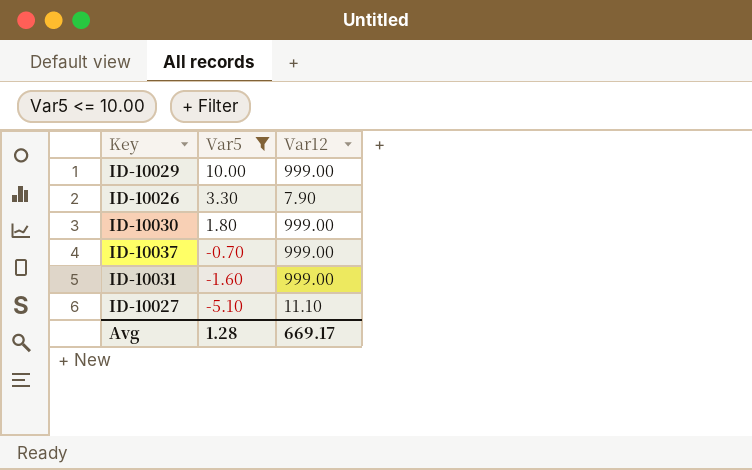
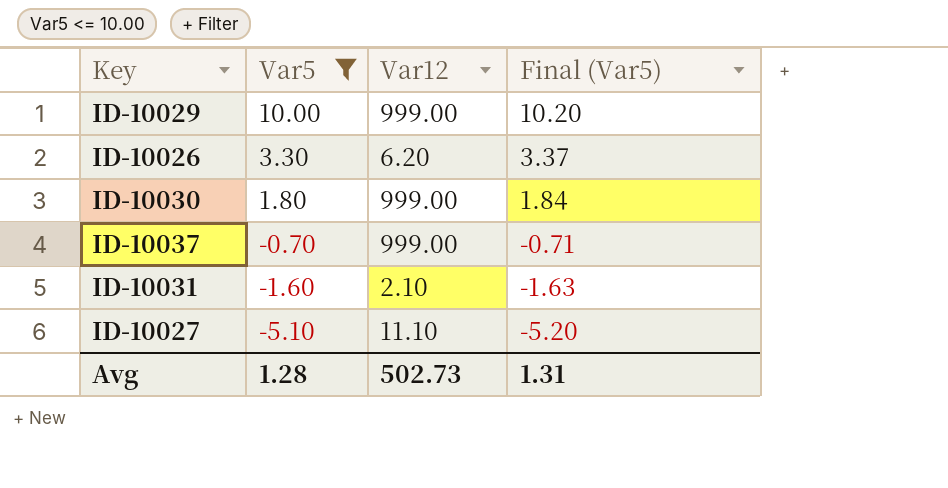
column Final (Var5) | formula: none -> [Var5] * 1.02
ID-10026 | Var12: 7.90 -> 6.20
ID-10031 | Var12: 999.00 -> 2.10
Avg | Var12: 669.17 -> 502.73

